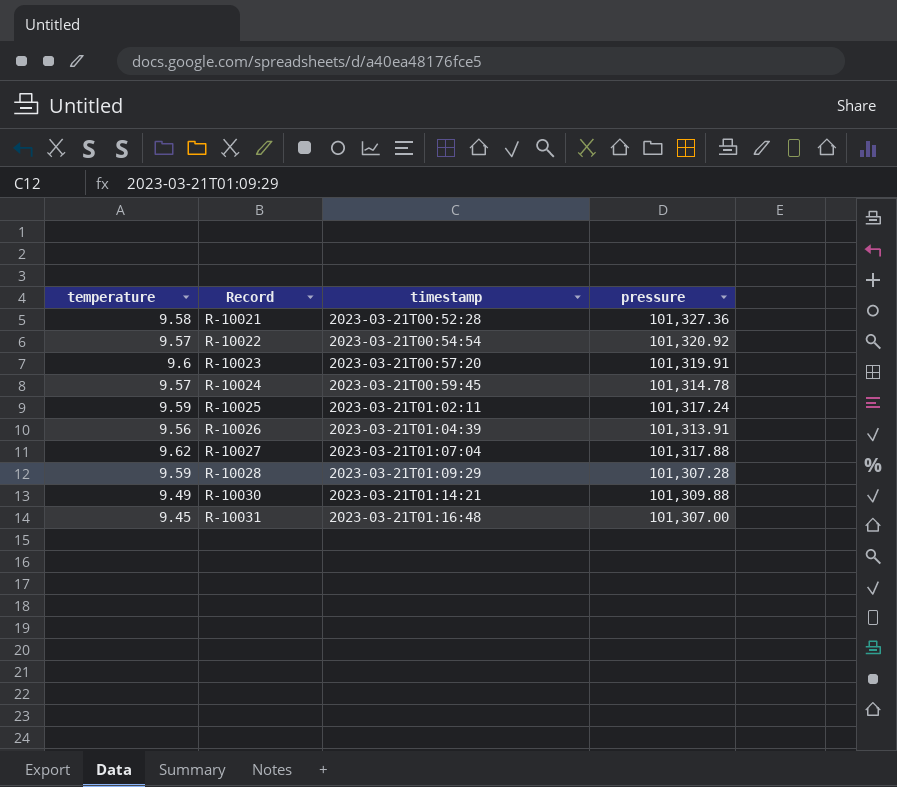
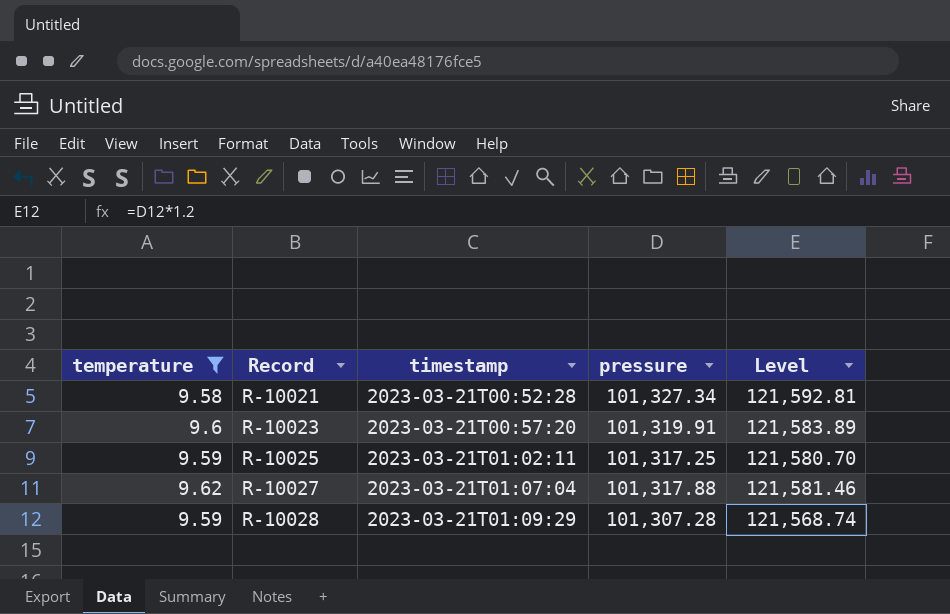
filter: none -> temperature >= 9.58
column Level | formula: none -> [pressure] * 1.2
R-10021 | pressure: 101,327.36 -> 101,327.34
R-10025 | pressure: 101,317.24 -> 101,317.25

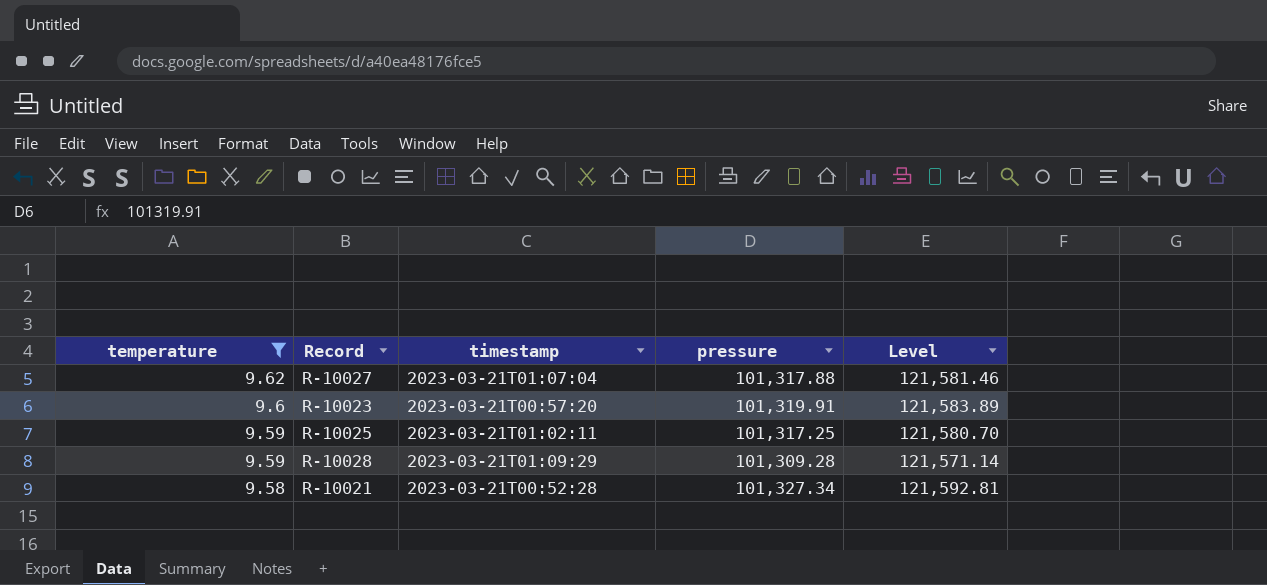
row order: Record ascending -> temperature descending
R-10028 | pressure: 101,307.28 -> 101,309.28
R-10028 | Level: 121,568.74 -> 121,571.14

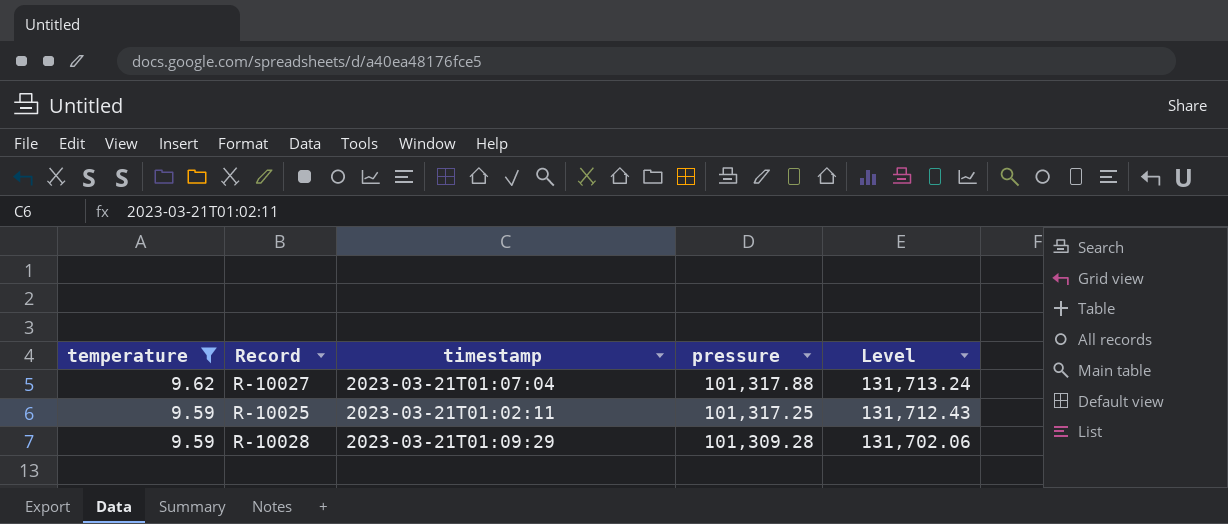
column Level | formula: [pressure] * 1.2 -> [pressure] * 1.3
row R-10023: 9.6 | 2023-03-21T00:57:20 | 101,319.91 | 121,583.89 -> none
row R-10021: 9.58 | 2023-03-21T00:52:28 | 101,327.34 | 121,592.81 -> none

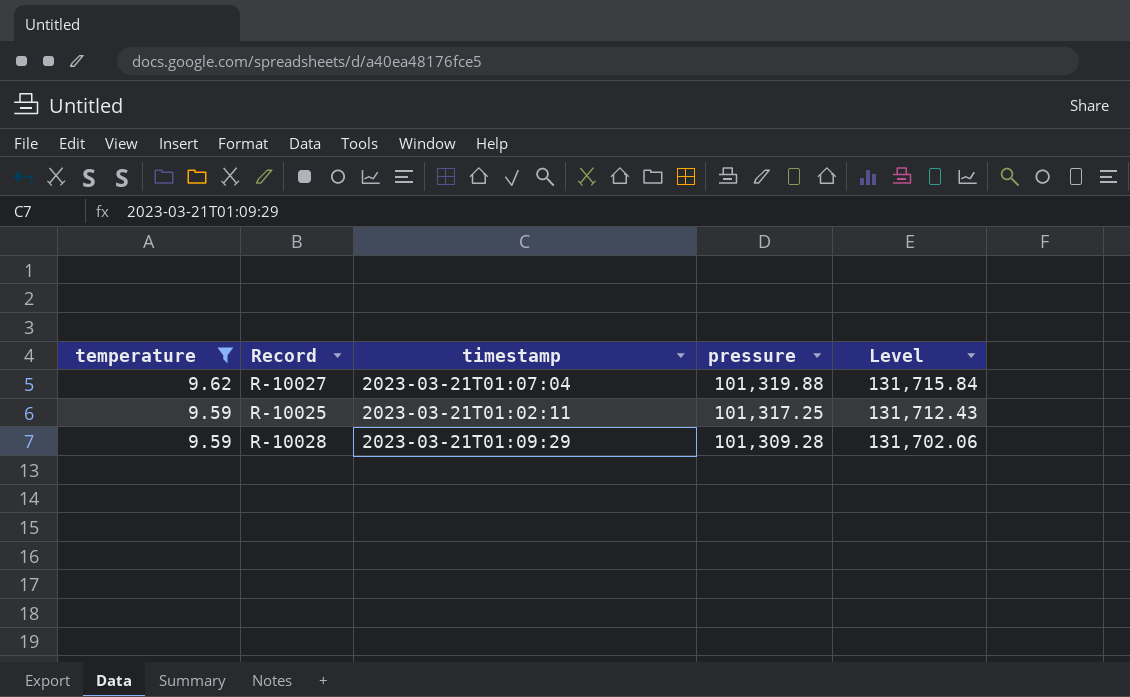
R-10027 | pressure: 101,317.88 -> 101,319.88
R-10027 | Level: 131,713.24 -> 131,715.84

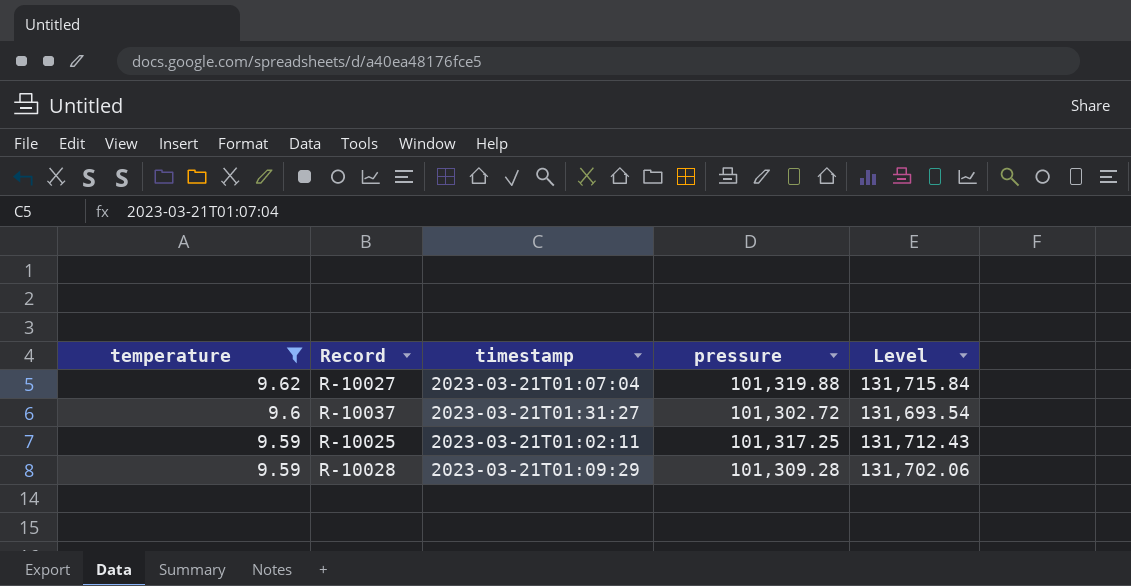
row R-10037: none -> 9.6 | 2023-03-21T01:31:27 | 101,302.72 | 131,693.54

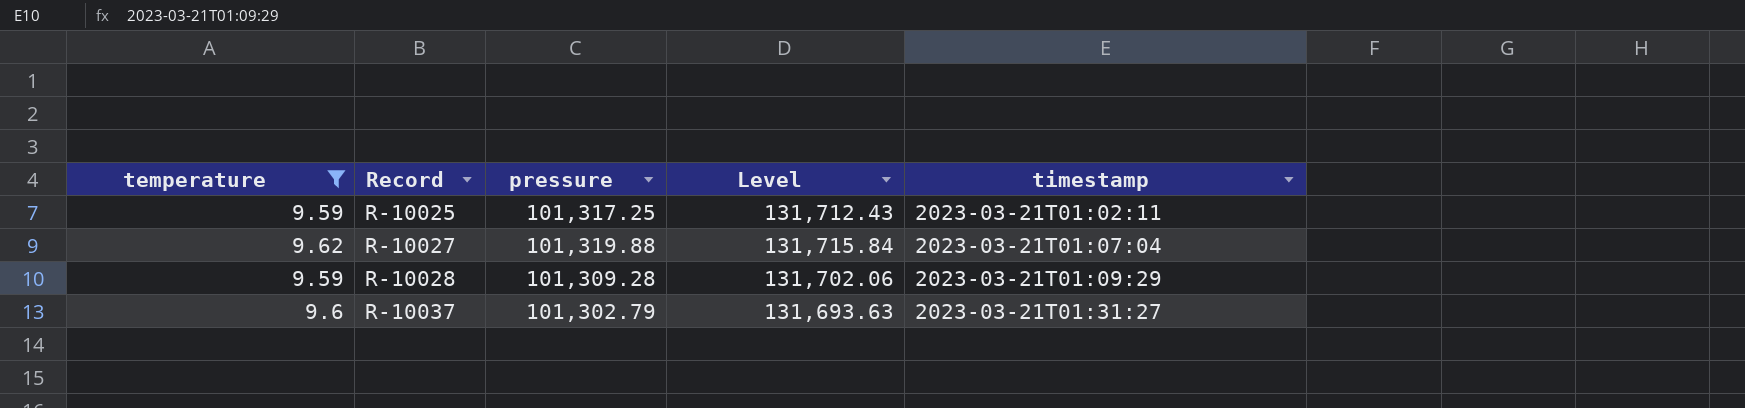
row order: temperature descending -> Record ascending
column timestamp | position: 3 -> 5
R-10037 | pressure: 101,302.72 -> 101,302.79
R-10037 | Level: 131,693.54 -> 131,693.63

